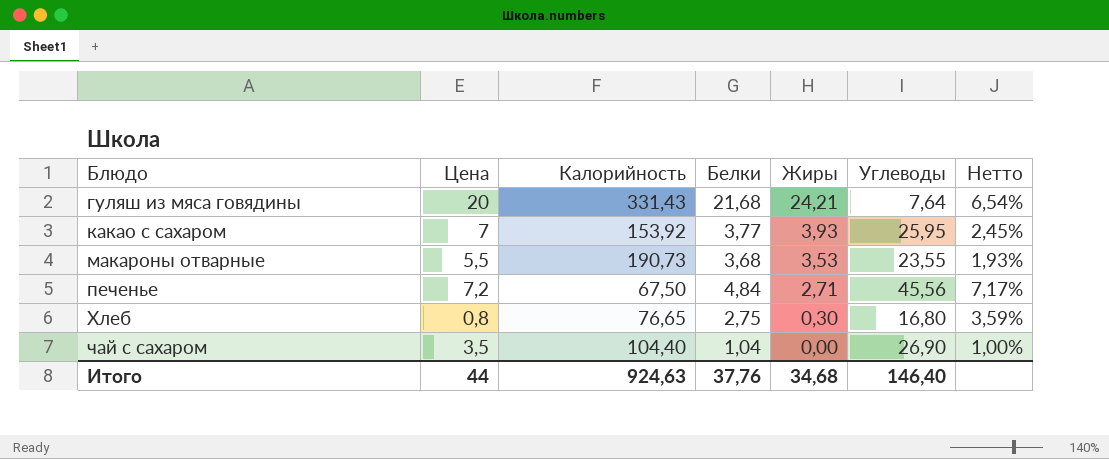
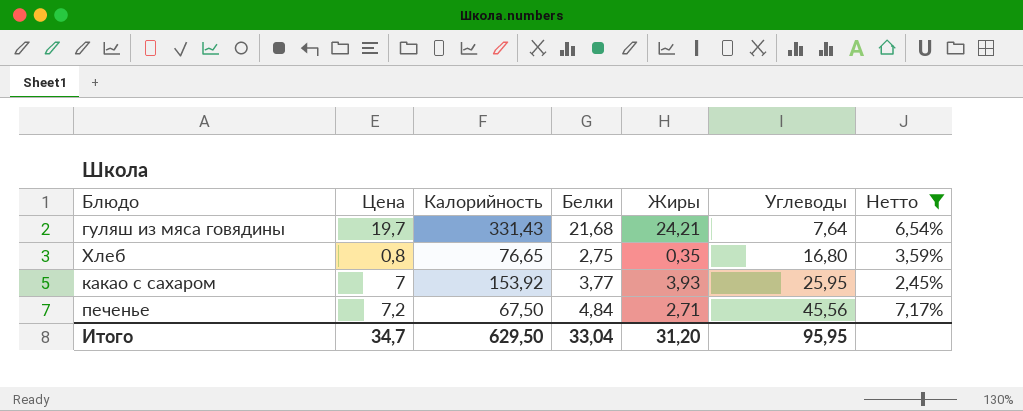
filter: none -> Нетто >= 2,45%
row order: Блюдо ascending -> Углеводы ascending
гуляш из мяса говядины | Цена: 20 -> 19,7
Хлеб | Жиры: 0,30 -> 0,35
Итого | Цена: 44 -> 34,7
Итого | Калорийность: 924,63 -> 629,50
Итого | Белки: 37,76 -> 33,04
Итого | Жиры: 34,68 -> 31,20
Итого | Углеводы: 146,40 -> 95,95

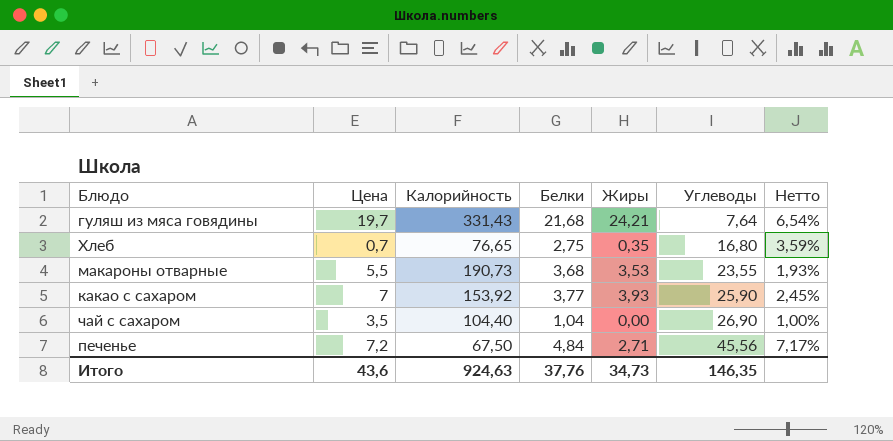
filter: Нетто >= 2,45% -> none
Хлеб | Цена: 0,8 -> 0,7
какао с сахаром | Углеводы: 25,95 -> 25,90
Итого | Цена: 34,7 -> 43,6
Итого | Калорийность: 629,50 -> 924,63
Итого | Белки: 33,04 -> 37,76
Итого | Жиры: 31,20 -> 34,73
Итого | Углеводы: 95,95 -> 146,35

